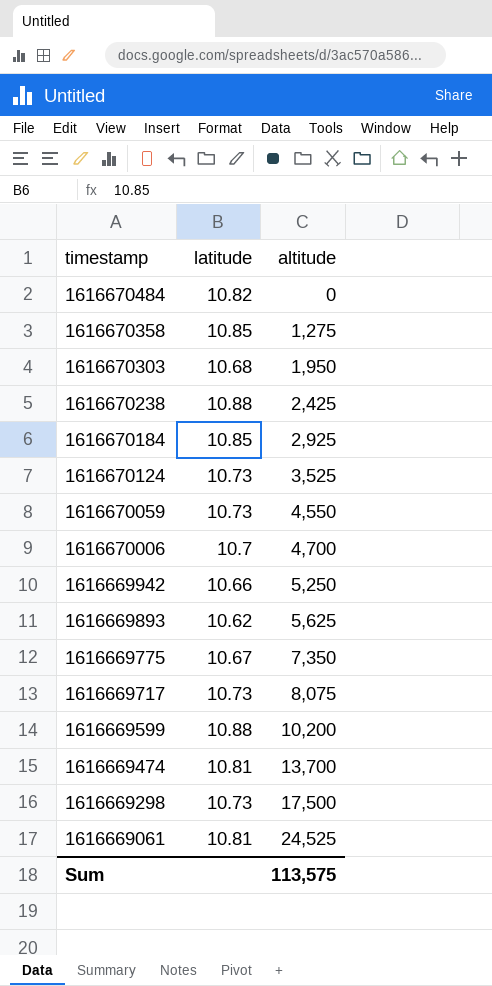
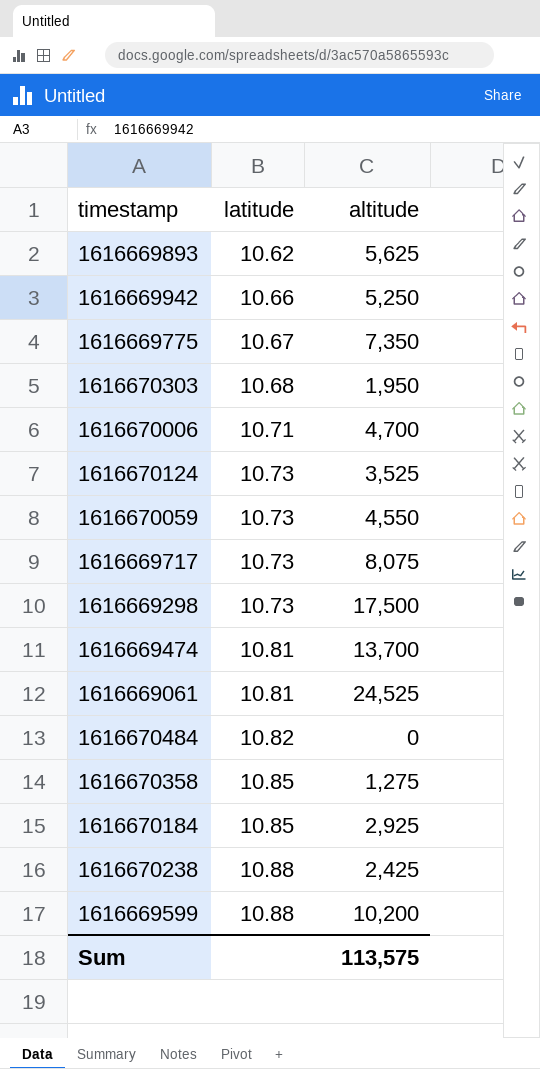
row order: timestamp descending -> latitude ascending
1616670006 | latitude: 10.7 -> 10.71

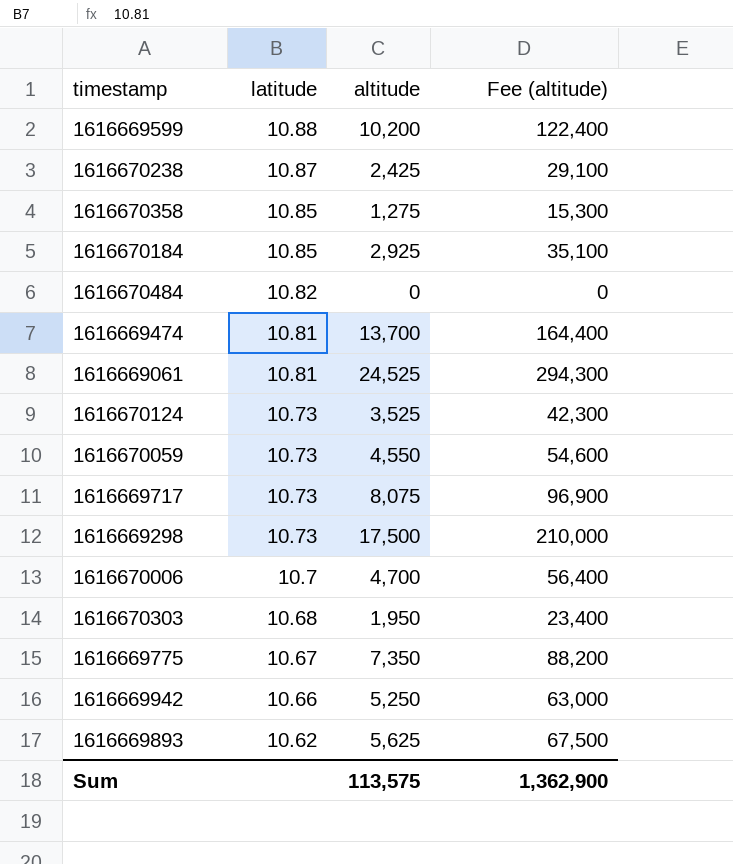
row order: latitude ascending -> latitude descending
column Fee (altitude) | formula: none -> [altitude] * 12
1616670238 | latitude: 10.88 -> 10.87
1616670006 | latitude: 10.71 -> 10.7

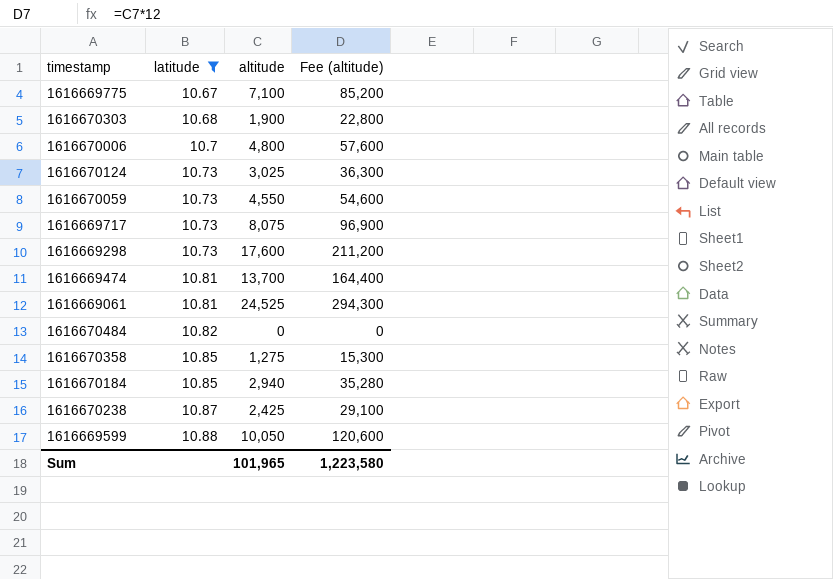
filter: none -> latitude >= 10.67
row order: latitude descending -> latitude ascending
1616669775 | altitude: 7,350 -> 7,100
1616669775 | Fee (altitude): 88,200 -> 85,200
1616670303 | altitude: 1,950 -> 1,900
1616670303 | Fee (altitude): 23,400 -> 22,800
1616670006 | altitude: 4,700 -> 4,800
1616670006 | Fee (altitude): 56,400 -> 57,600
1616670124 | altitude: 3,525 -> 3,025
1616670124 | Fee (altitude): 42,300 -> 36,300
1616669298 | altitude: 17,500 -> 17,600
1616669298 | Fee (altitude): 210,000 -> 211,200
1616670184 | altitude: 2,925 -> 2,940
1616670184 | Fee (altitude): 35,100 -> 35,280
1616669599 | altitude: 10,200 -> 10,050
1616669599 | Fee (altitude): 122,400 -> 120,600
Sum | altitude: 113,575 -> 101,965
Sum | Fee (altitude): 1,362,900 -> 1,223,580

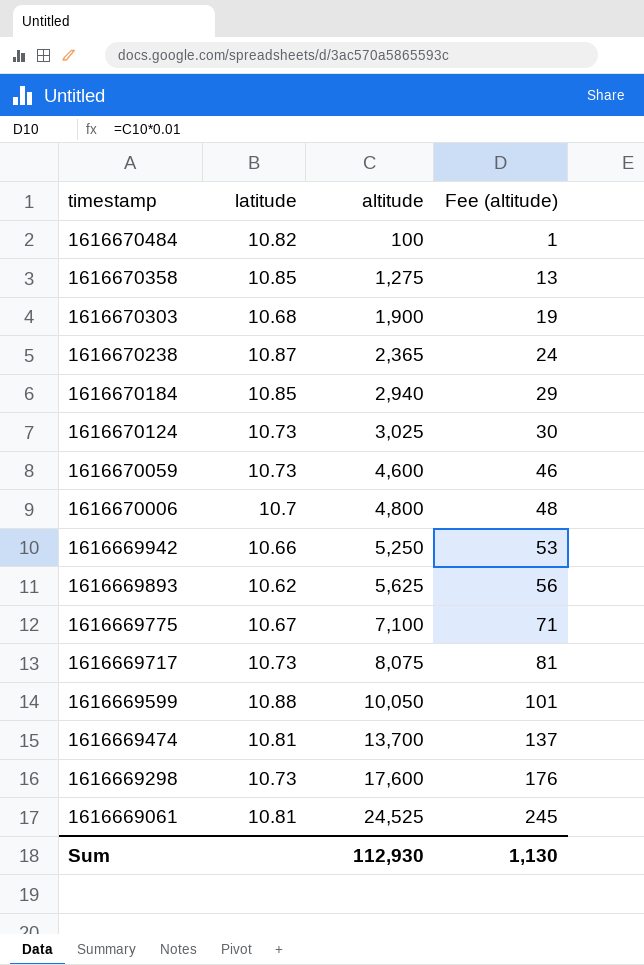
filter: latitude >= 10.67 -> none
row order: latitude ascending -> timestamp descending
column Fee (altitude) | formula: [altitude] * 12 -> [altitude] * 0.01
1616670484 | altitude: 0 -> 100
1616670238 | altitude: 2,425 -> 2,365
1616670059 | altitude: 4,550 -> 4,600
Sum | altitude: 101,965 -> 112,930
Sum | Fee (altitude): 1,223,580 -> 1,130

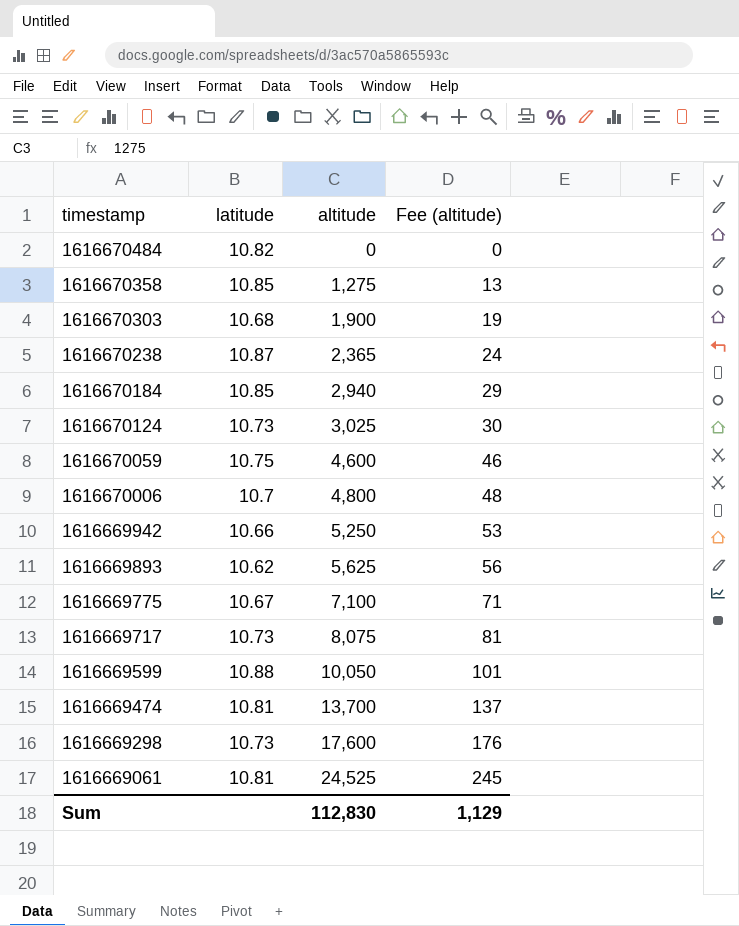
1616670484 | altitude: 100 -> 0
1616670484 | Fee (altitude): 1 -> 0
1616670059 | latitude: 10.73 -> 10.75
Sum | altitude: 112,930 -> 112,830
Sum | Fee (altitude): 1,130 -> 1,129

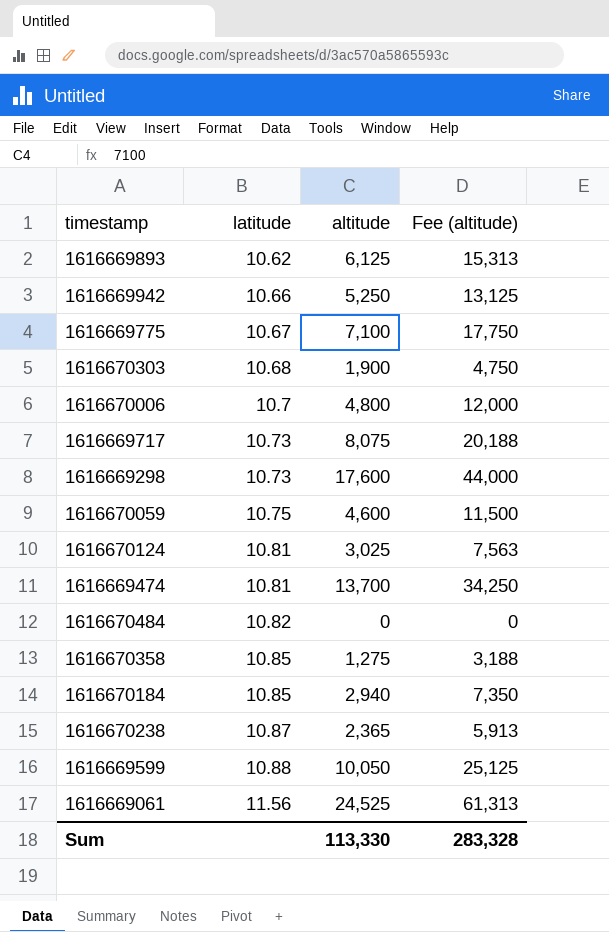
row order: timestamp descending -> latitude ascending
column Fee (altitude) | formula: [altitude] * 0.01 -> [altitude] * 2.5
1616669893 | altitude: 5,625 -> 6,125
1616670124 | latitude: 10.73 -> 10.81
1616669061 | latitude: 10.81 -> 11.56
Sum | altitude: 112,830 -> 113,330
Sum | Fee (altitude): 1,129 -> 283,328

